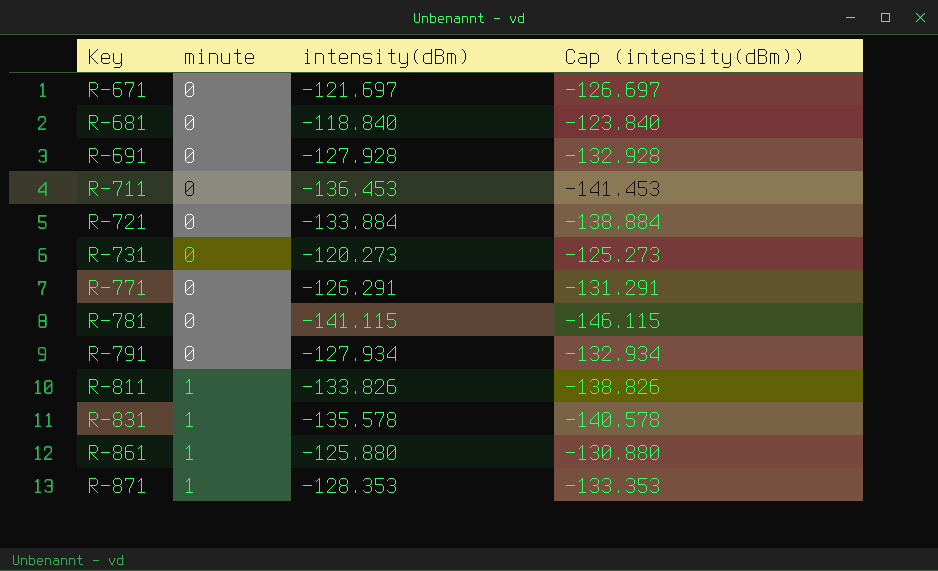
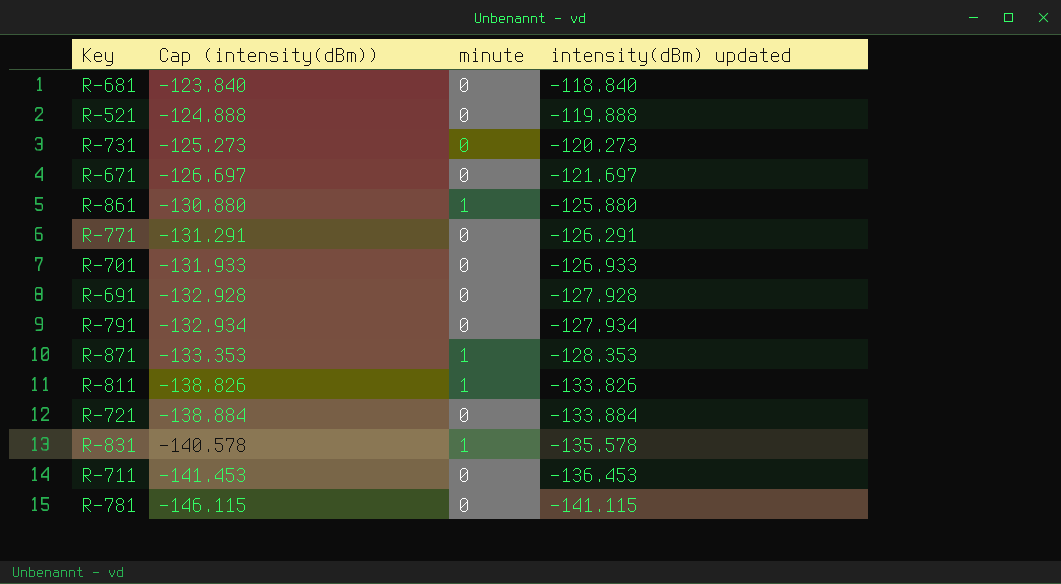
row order: Key ascending -> Cap (intensity(dBm)) descending
column Cap (intensity(dBm)) | position: 4 -> 2
column name: intensity(dBm) -> intensity(dBm) updated
row R-521: none -> -124.888 | 0 | -119.888
row R-701: none -> -131.933 | 0 | -126.933

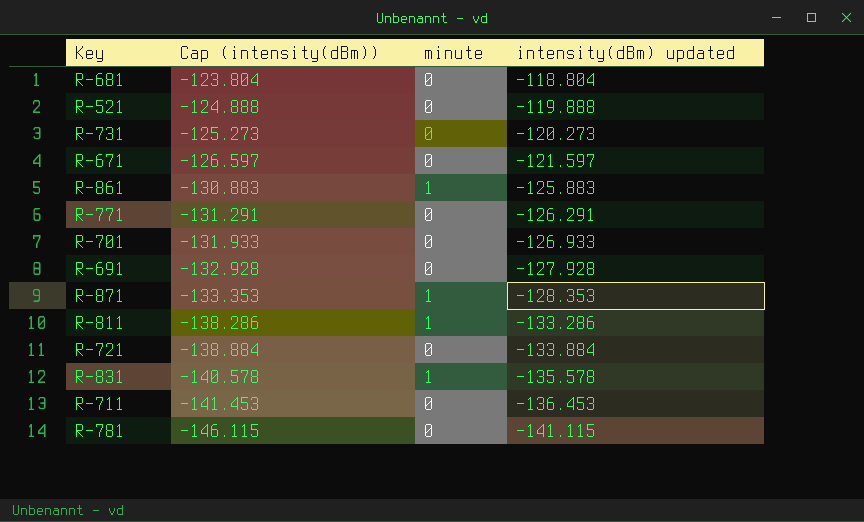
row R-791: -132.934 | 0 | -127.934 -> none
R-681 | Cap (intensity(dBm)): -123.840 -> -123.804
R-681 | intensity(dBm) updated: -118.840 -> -118.804
R-671 | Cap (intensity(dBm)): -126.697 -> -126.597
R-671 | intensity(dBm) updated: -121.697 -> -121.597
R-861 | Cap (intensity(dBm)): -130.880 -> -130.883
R-861 | intensity(dBm) updated: -125.880 -> -125.883
R-811 | Cap (intensity(dBm)): -138.826 -> -138.286
R-811 | intensity(dBm) updated: -133.826 -> -133.286

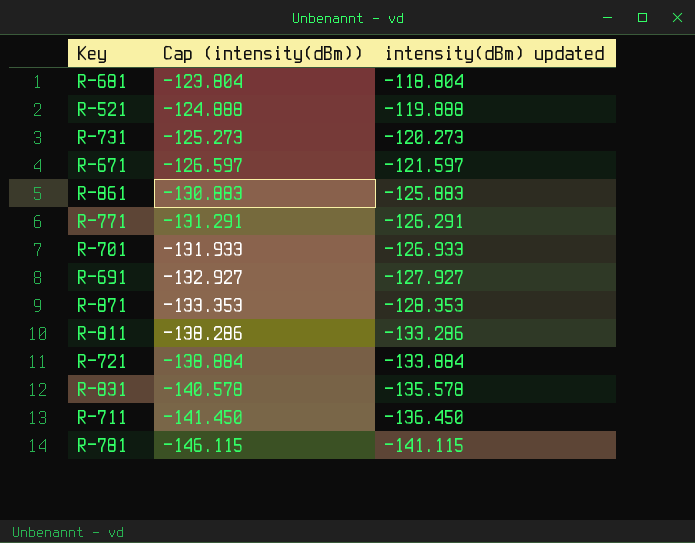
column minute | position: 3 -> none
R-691 | Cap (intensity(dBm)): -132.928 -> -132.927
R-691 | intensity(dBm) updated: -127.928 -> -127.927
R-711 | Cap (intensity(dBm)): -141.453 -> -141.450
R-711 | intensity(dBm) updated: -136.453 -> -136.450

